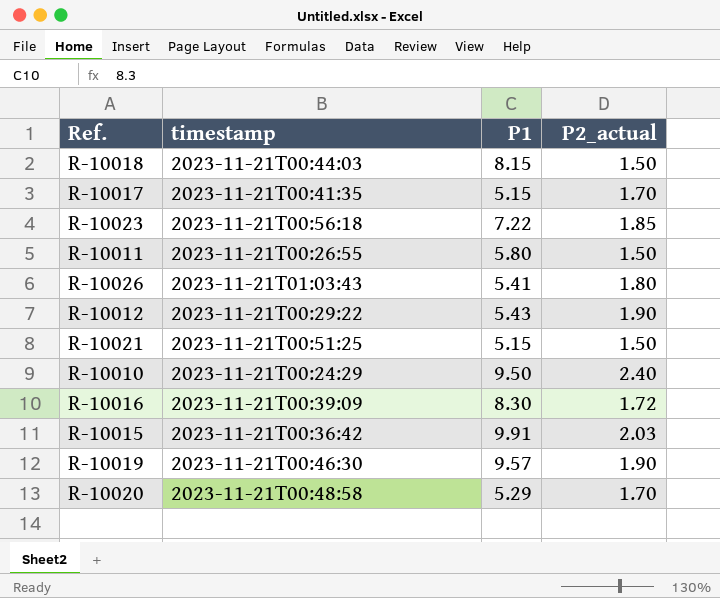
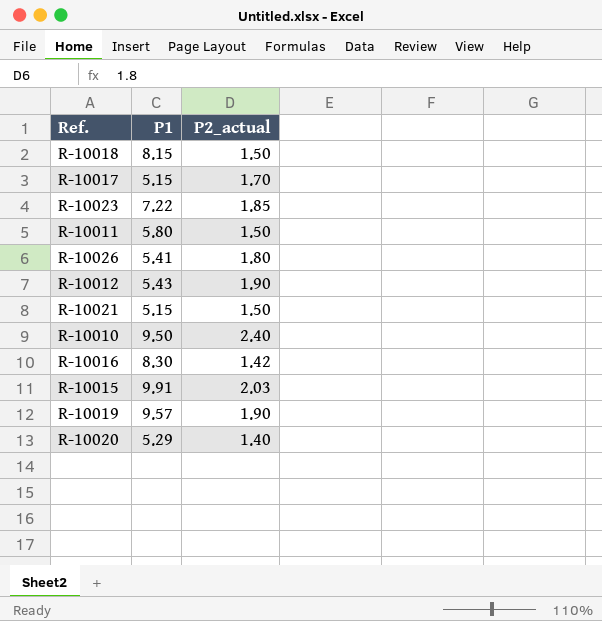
column timestamp | position: 2 -> none
R-10016 | P2_actual: 1.72 -> 1.42
R-10020 | P2_actual: 1.70 -> 1.40

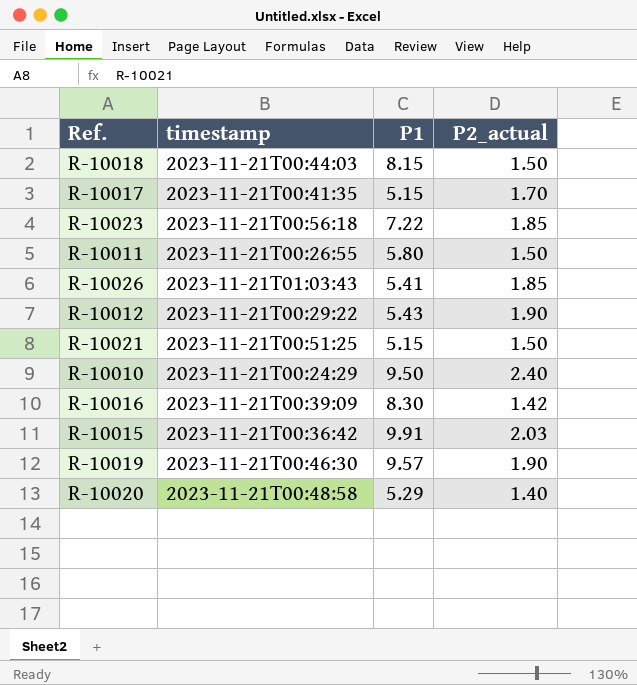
column timestamp | position: none -> 2
R-10026 | P2_actual: 1.80 -> 1.85

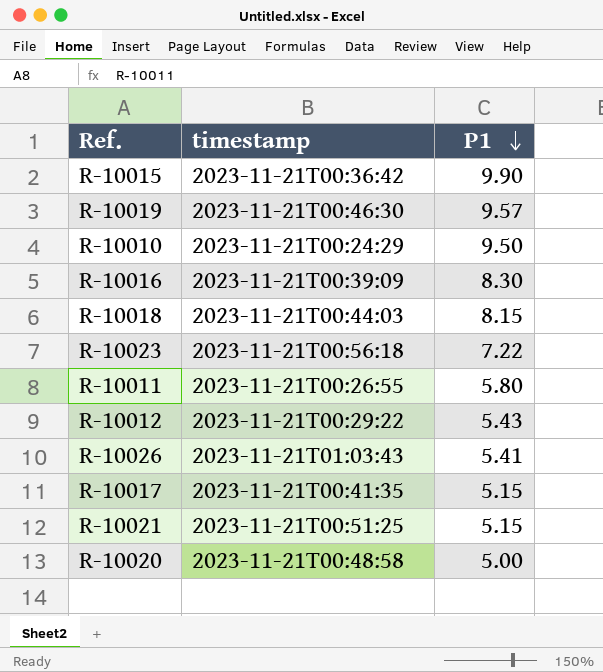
row order: none -> P1 descending
column P2_actual | position: 4 -> none
R-10015 | P1: 9.91 -> 9.90
R-10020 | P1: 5.29 -> 5.00

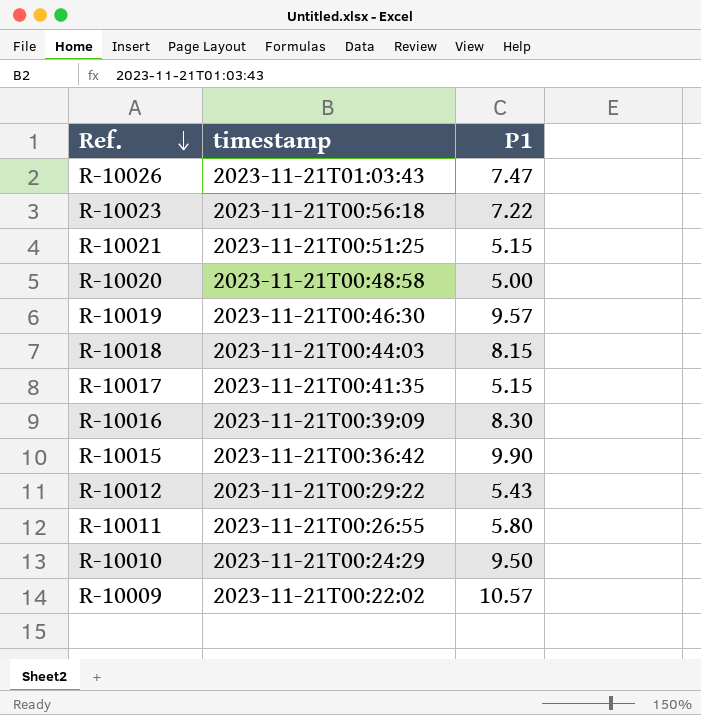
row order: P1 descending -> Ref. descending
R-10026 | P1: 5.41 -> 7.47
row R-10009: none -> 2023-11-21T00:22:02 | 10.57

